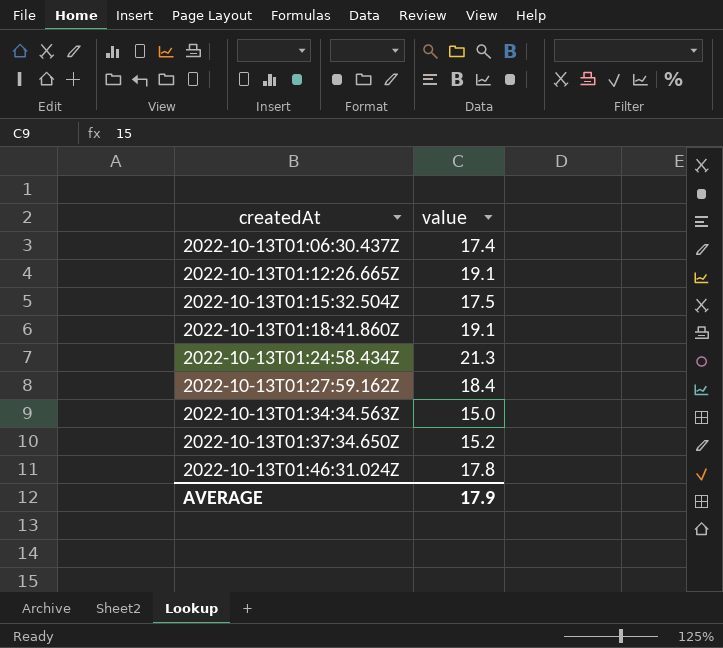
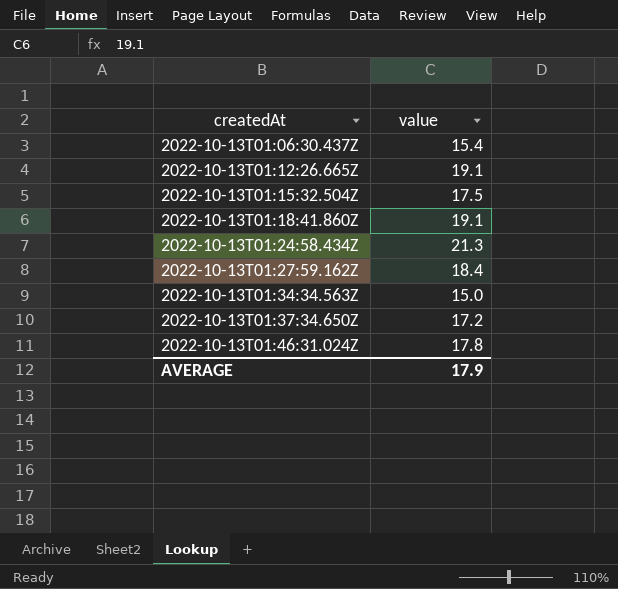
2022-10-13T01:06:30.437Z | value: 17.4 -> 15.4
2022-10-13T01:37:34.650Z | value: 15.2 -> 17.2

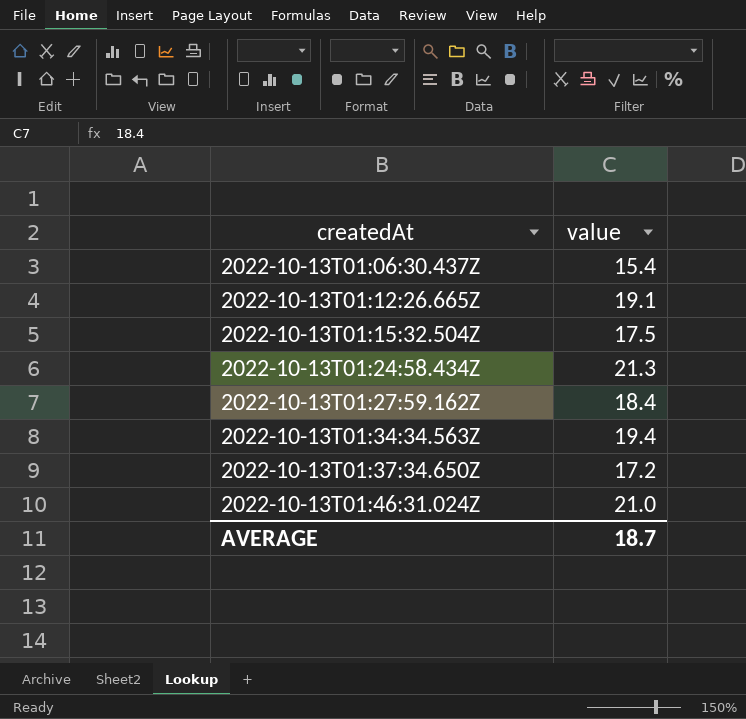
row 2022-10-13T01:18:41.860Z: 19.1 -> none
2022-10-13T01:34:34.563Z | value: 15.0 -> 19.4
2022-10-13T01:46:31.024Z | value: 17.8 -> 21.0
AVERAGE | value: 17.9 -> 18.7

